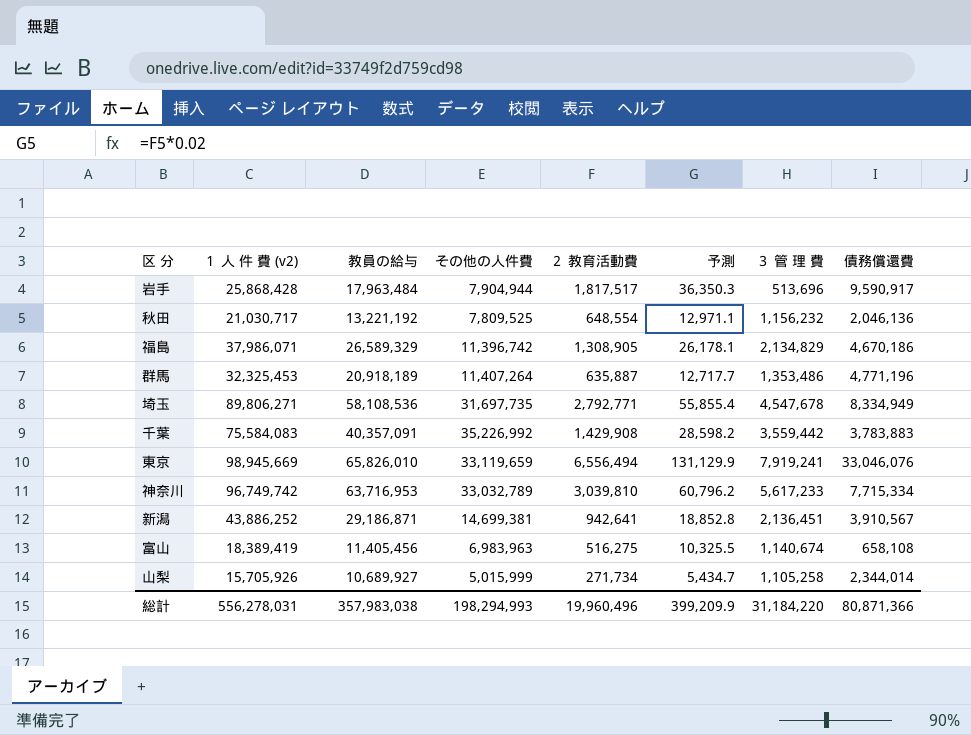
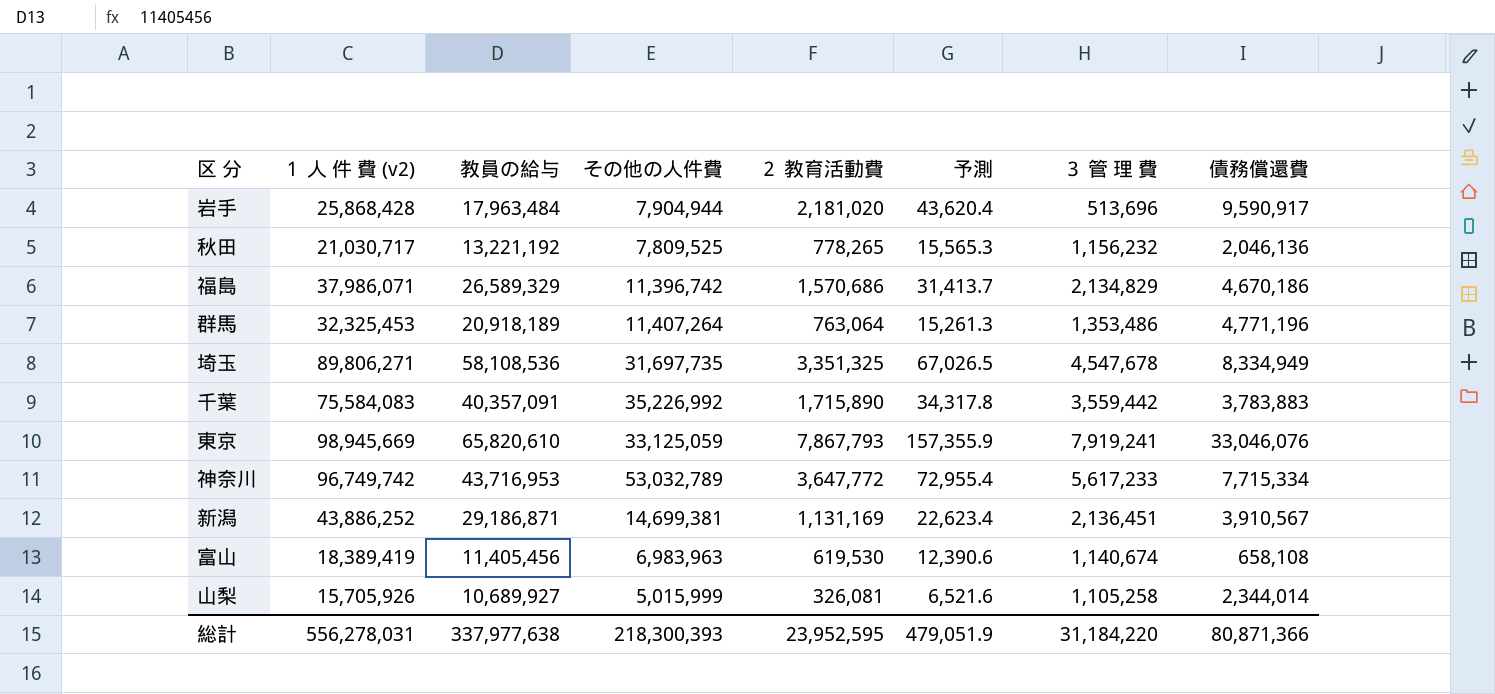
岩手 | ２ 教育活動費: 1,817,517 -> 2,181,020
岩手 | 予測: 36,350.3 -> 43,620.4
秋田 | ２ 教育活動費: 648,554 -> 778,265
秋田 | 予測: 12,971.1 -> 15,565.3
福島 | ２ 教育活動費: 1,308,905 -> 1,570,686
福島 | 予測: 26,178.1 -> 31,413.7
群馬 | ２ 教育活動費: 635,887 -> 763,064
群馬 | 予測: 12,717.7 -> 15,261.3
埼玉 | ２ 教育活動費: 2,792,771 -> 3,351,325
埼玉 | 予測: 55,855.4 -> 67,026.5
千葉 | ２ 教育活動費: 1,429,908 -> 1,715,890
千葉 | 予測: 28,598.2 -> 34,317.8
東京 | 教員の給与: 65,826,010 -> 65,820,610
東京 | その他の人件費: 33,119,659 -> 33,125,059
東京 | ２ 教育活動費: 6,556,494 -> 7,867,793
東京 | 予測: 131,129.9 -> 157,355.9
神奈川 | 教員の給与: 63,716,953 -> 43,716,953
神奈川 | その他の人件費: 33,032,789 -> 53,032,789
神奈川 | ２ 教育活動費: 3,039,810 -> 3,647,772
神奈川 | 予測: 60,796.2 -> 72,955.4
新潟 | ２ 教育活動費: 942,641 -> 1,131,169
新潟 | 予測: 18,852.8 -> 22,623.4
富山 | ２ 教育活動費: 516,275 -> 619,530
富山 | 予測: 10,325.5 -> 12,390.6
山梨 | ２ 教育活動費: 271,734 -> 326,081
山梨 | 予測: 5,434.7 -> 6,521.6
総計 | 教員の給与: 357,983,038 -> 337,977,638
総計 | その他の人件費: 198,294,993 -> 218,300,393
総計 | ２ 教育活動費: 19,960,496 -> 23,952,595
総計 | 予測: 399,209.9 -> 479,051.9

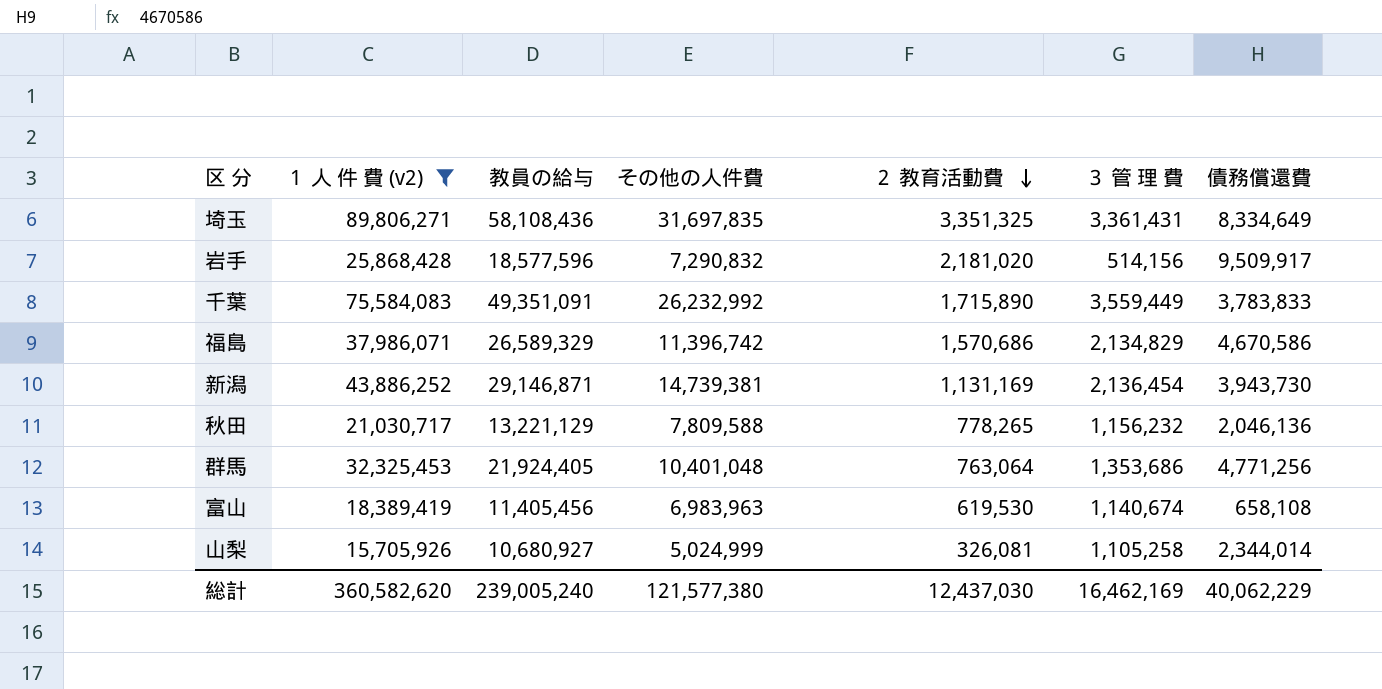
filter: none -> １ 人 件 費 (v2) <= 89,806,271
row order: none -> ２ 教育活動費 descending
column 予測 | formula: [２ 教育活動費] * 0.02 -> none
埼玉 | 教員の給与: 58,108,536 -> 58,108,436
埼玉 | その他の人件費: 31,697,735 -> 31,697,835
埼玉 | ３ 管 理 費: 4,547,678 -> 3,361,431
埼玉 | 債務償還費: 8,334,949 -> 8,334,649
岩手 | 教員の給与: 17,963,484 -> 18,577,596
岩手 | その他の人件費: 7,904,944 -> 7,290,832
岩手 | ３ 管 理 費: 513,696 -> 514,156
岩手 | 債務償還費: 9,590,917 -> 9,509,917
千葉 | 教員の給与: 40,357,091 -> 49,351,091
千葉 | その他の人件費: 35,226,992 -> 26,232,992
千葉 | ３ 管 理 費: 3,559,442 -> 3,559,449
千葉 | 債務償還費: 3,783,883 -> 3,783,833
福島 | 債務償還費: 4,670,186 -> 4,670,586
新潟 | 教員の給与: 29,186,871 -> 29,146,871
新潟 | その他の人件費: 14,699,381 -> 14,739,381
新潟 | ３ 管 理 費: 2,136,451 -> 2,136,454
新潟 | 債務償還費: 3,910,567 -> 3,943,730
秋田 | 教員の給与: 13,221,192 -> 13,221,129
秋田 | その他の人件費: 7,809,525 -> 7,809,588
群馬 | 教員の給与: 20,918,189 -> 21,924,405
群馬 | その他の人件費: 11,407,264 -> 10,401,048
群馬 | ３ 管 理 費: 1,353,486 -> 1,353,686
群馬 | 債務償還費: 4,771,196 -> 4,771,256
山梨 | 教員の給与: 10,689,927 -> 10,680,927
山梨 | その他の人件費: 5,015,999 -> 5,024,999
総計 | １ 人 件 費 (v2): 556,278,031 -> 360,582,620
総計 | 教員の給与: 337,977,638 -> 239,005,240
総計 | その他の人件費: 218,300,393 -> 121,577,380
総計 | ２ 教育活動費: 23,952,595 -> 12,437,030
総計 | ３ 管 理 費: 31,184,220 -> 16,462,169
総計 | 債務償還費: 80,871,366 -> 40,062,229

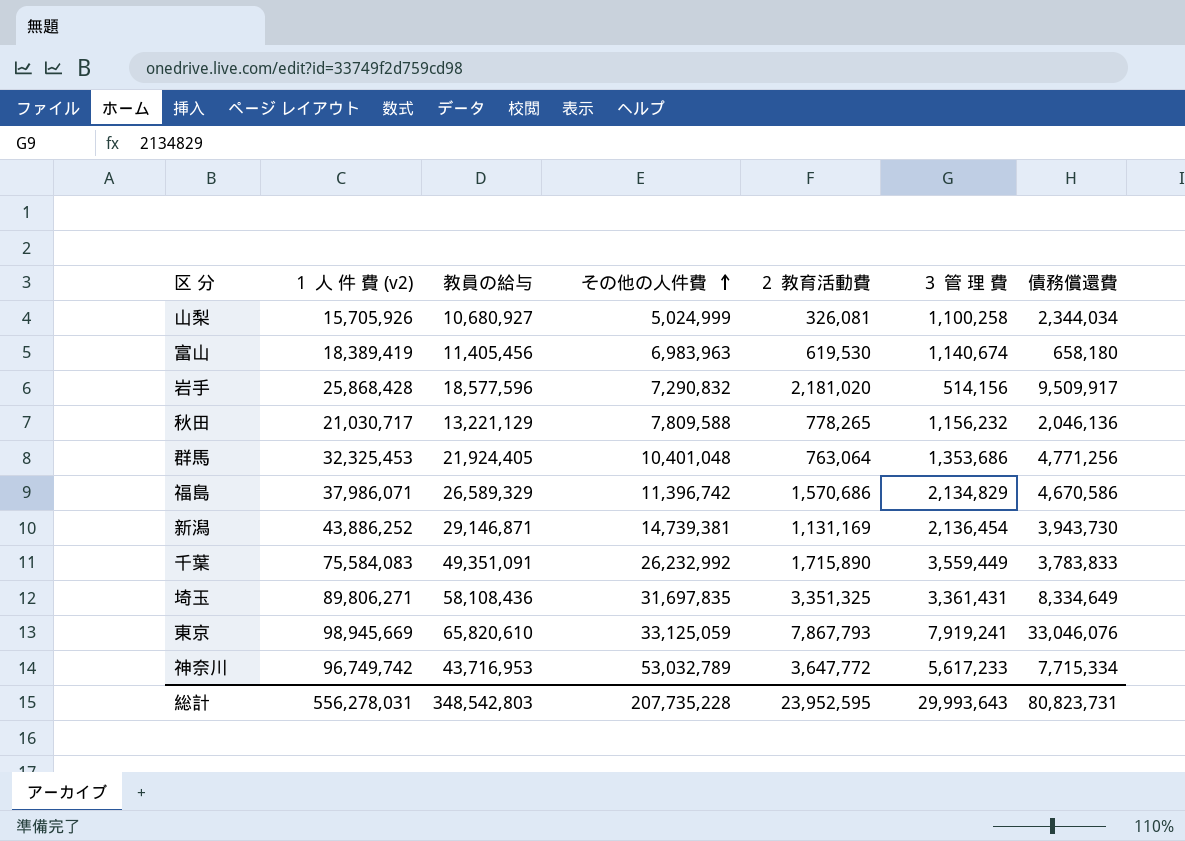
filter: １ 人 件 費 (v2) <= 89,806,271 -> none
row order: ２ 教育活動費 descending -> その他の人件費 ascending
山梨 | ３ 管 理 費: 1,105,258 -> 1,100,258
山梨 | 債務償還費: 2,344,014 -> 2,344,034
富山 | 債務償還費: 658,108 -> 658,180
総計 | １ 人 件 費 (v2): 360,582,620 -> 556,278,031
総計 | 教員の給与: 239,005,240 -> 348,542,803
総計 | その他の人件費: 121,577,380 -> 207,735,228
総計 | ２ 教育活動費: 12,437,030 -> 23,952,595
総計 | ３ 管 理 費: 16,462,169 -> 29,993,643
総計 | 債務償還費: 40,062,229 -> 80,823,731

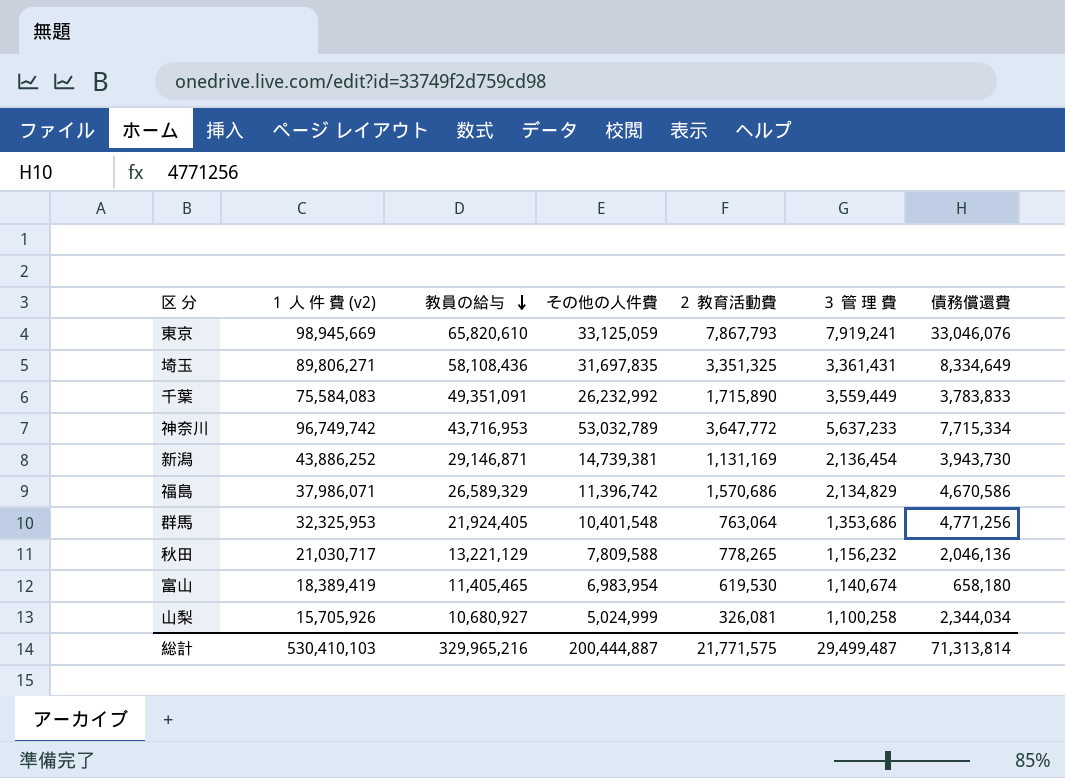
row order: その他の人件費 ascending -> 教員の給与 descending
row 岩手: 25,868,428 | 18,577,596 | 7,290,832 | 2,181,020 | 514,156 | 9,509,917 -> none
神奈川 | ３ 管 理 費: 5,617,233 -> 5,637,233
群馬 | １ 人 件 費 (v2): 32,325,453 -> 32,325,953
群馬 | その他の人件費: 10,401,048 -> 10,401,548
富山 | 教員の給与: 11,405,456 -> 11,405,465
富山 | その他の人件費: 6,983,963 -> 6,983,954
総計 | １ 人 件 費 (v2): 556,278,031 -> 530,410,103
総計 | 教員の給与: 348,542,803 -> 329,965,216
総計 | その他の人件費: 207,735,228 -> 200,444,887
総計 | ２ 教育活動費: 23,952,595 -> 21,771,575
総計 | ３ 管 理 費: 29,993,643 -> 29,499,487
総計 | 債務償還費: 80,823,731 -> 71,313,814

